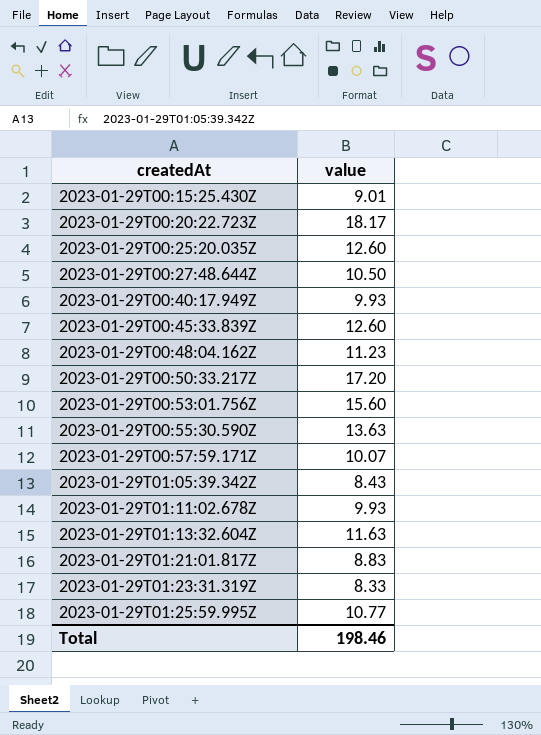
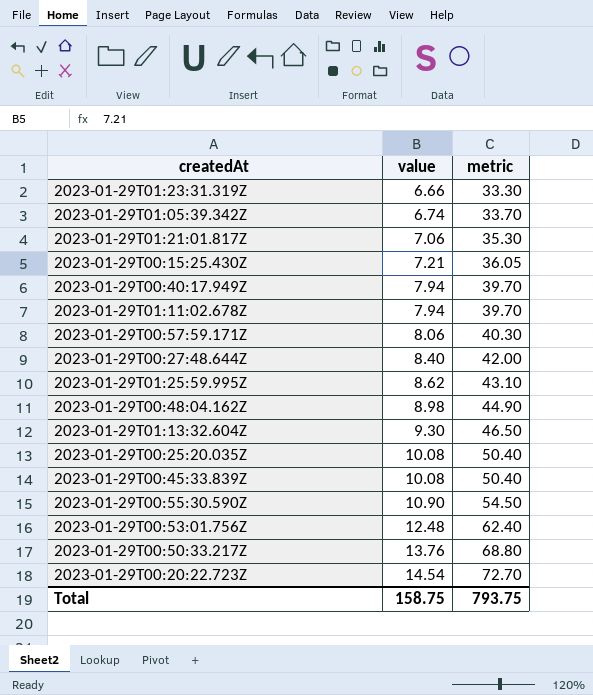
row order: createdAt ascending -> value ascending
column metric | formula: none -> [value] * 5
2023-01-29T01:23:31.319Z | value: 8.33 -> 6.66
2023-01-29T01:05:39.342Z | value: 8.43 -> 6.74
2023-01-29T01:21:01.817Z | value: 8.83 -> 7.06
2023-01-29T00:15:25.430Z | value: 9.01 -> 7.21
2023-01-29T00:40:17.949Z | value: 9.93 -> 7.94
2023-01-29T01:11:02.678Z | value: 9.93 -> 7.94
2023-01-29T00:57:59.171Z | value: 10.07 -> 8.06
2023-01-29T00:27:48.644Z | value: 10.50 -> 8.40
2023-01-29T01:25:59.995Z | value: 10.77 -> 8.62
2023-01-29T00:48:04.162Z | value: 11.23 -> 8.98
2023-01-29T01:13:32.604Z | value: 11.63 -> 9.30
2023-01-29T00:25:20.035Z | value: 12.60 -> 10.08
2023-01-29T00:45:33.839Z | value: 12.60 -> 10.08
2023-01-29T00:55:30.590Z | value: 13.63 -> 10.90
2023-01-29T00:53:01.756Z | value: 15.60 -> 12.48
2023-01-29T00:50:33.217Z | value: 17.20 -> 13.76
2023-01-29T00:20:22.723Z | value: 18.17 -> 14.54
Total | value: 198.46 -> 158.75

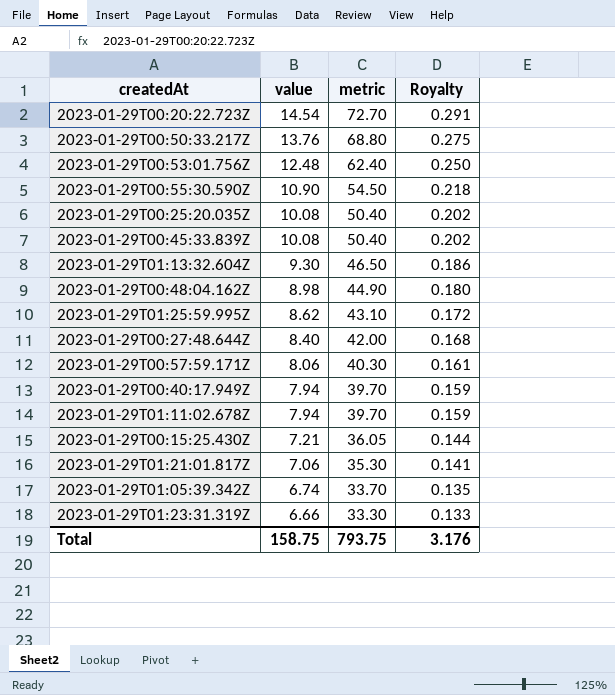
row order: value ascending -> value descending
column Royalty | formula: none -> [value] * 0.02

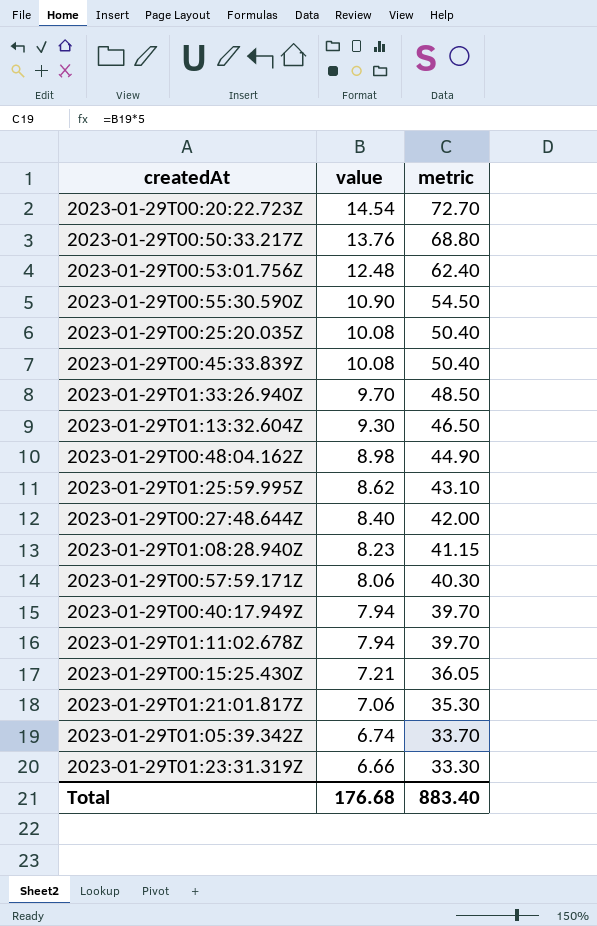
column Royalty | formula: [value] * 0.02 -> none
row 2023-01-29T01:33:26.940Z: none -> 9.70 | 48.50
row 2023-01-29T01:08:28.940Z: none -> 8.23 | 41.15
Total | value: 158.75 -> 176.68
Total | metric: 793.75 -> 883.40

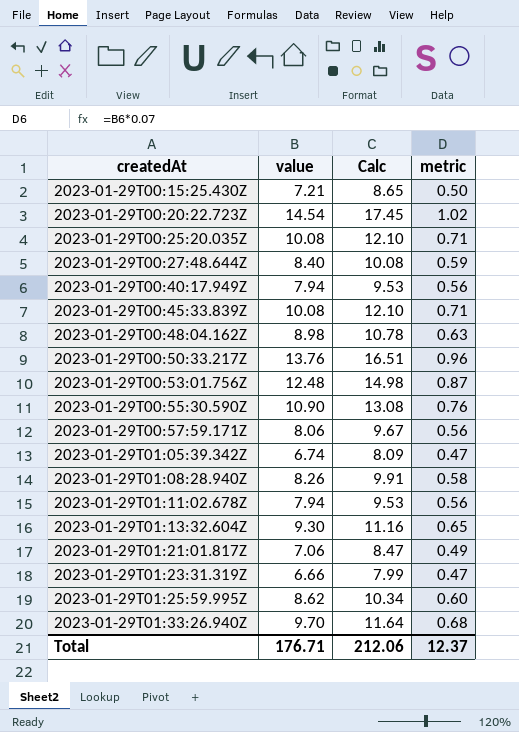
row order: value descending -> createdAt ascending
column Calc | formula: none -> [value] * 1.2
column metric | formula: [value] * 5 -> [value] * 0.07
2023-01-29T01:08:28.940Z | value: 8.23 -> 8.26
Total | value: 176.68 -> 176.71
Total | metric: 883.40 -> 12.37

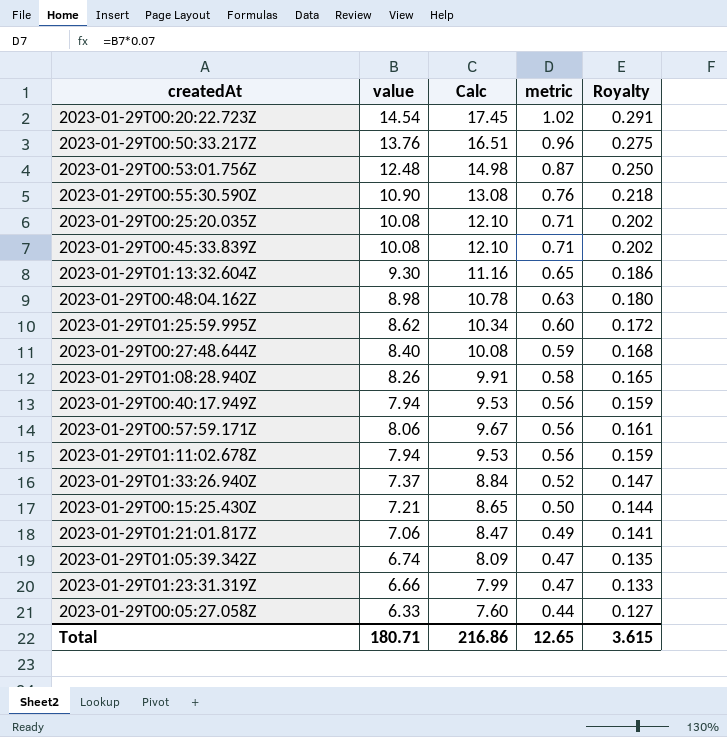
row order: createdAt ascending -> metric descending
column Royalty | formula: none -> [value] * 0.02
2023-01-29T01:33:26.940Z | value: 9.70 -> 7.37
2023-01-29T01:33:26.940Z | Calc: 11.64 -> 8.84
2023-01-29T01:33:26.940Z | metric: 0.68 -> 0.52
row 2023-01-29T00:05:27.058Z: none -> 6.33 | 7.60 | 0.44 | 0.127
Total | value: 176.71 -> 180.71
Total | Calc: 212.06 -> 216.86
Total | metric: 12.37 -> 12.65

